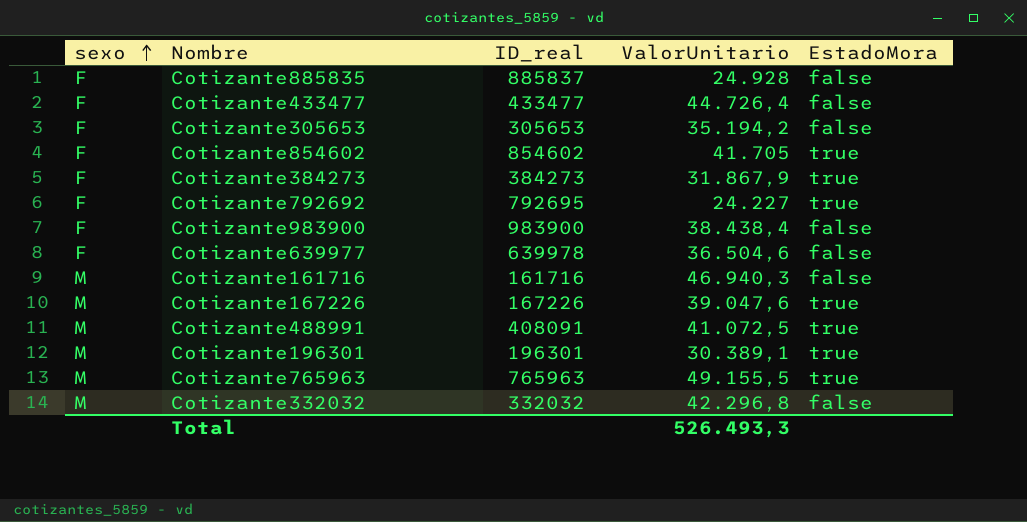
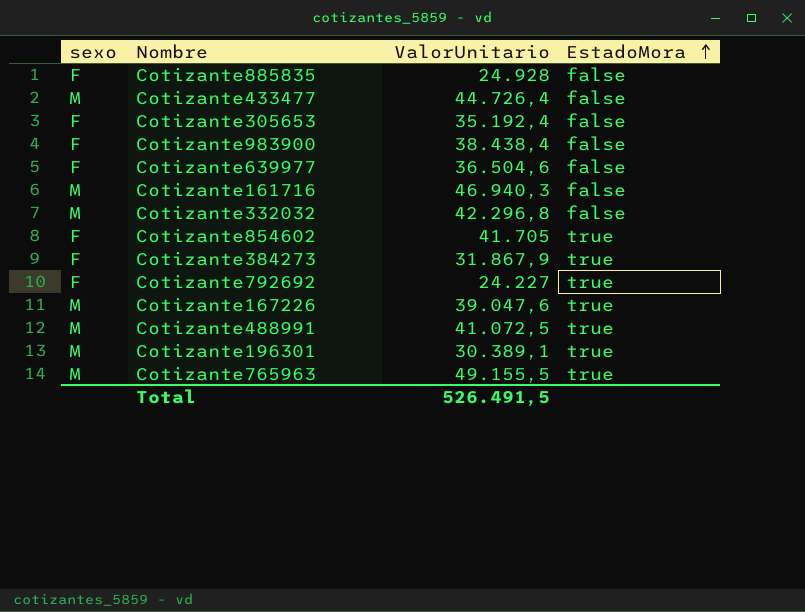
row order: sexo ascending -> EstadoMora ascending
column ID_real | position: 3 -> none
Cotizante433477 | sexo: F -> M
Cotizante305653 | ValorUnitario: 35.194,2 -> 35.192,4
Total | ValorUnitario: 526.493,3 -> 526.491,5

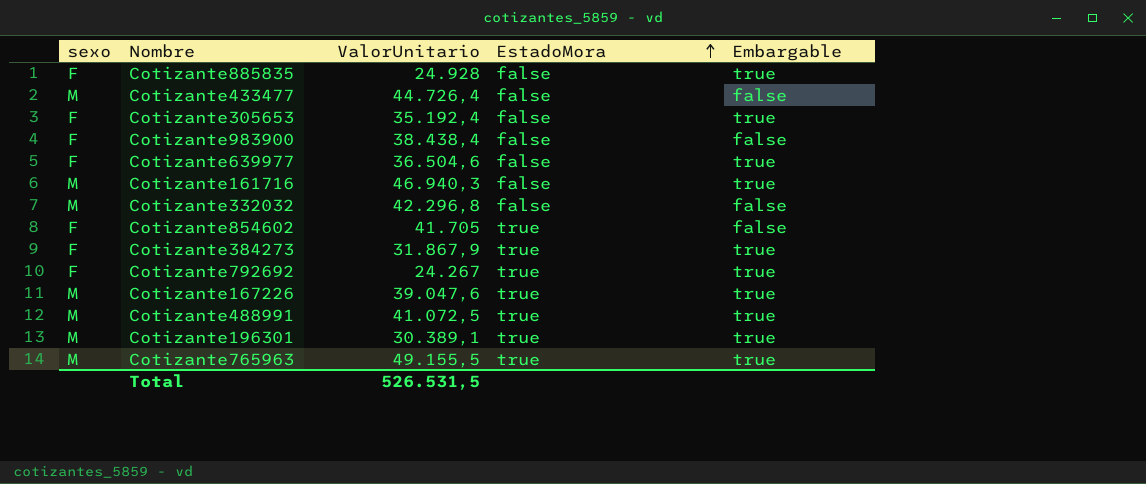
column Embargable | position: none -> 5
Cotizante792692 | ValorUnitario: 24.227 -> 24.267
Total | ValorUnitario: 526.491,5 -> 526.531,5

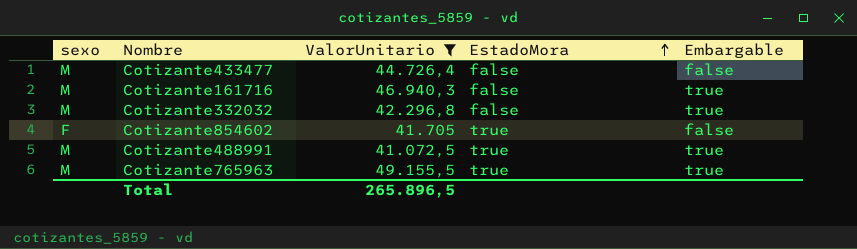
filter: none -> ValorUnitario >= 41.072,5
Cotizante332032 | Embargable: false -> true
Total | ValorUnitario: 526.531,5 -> 265.896,5

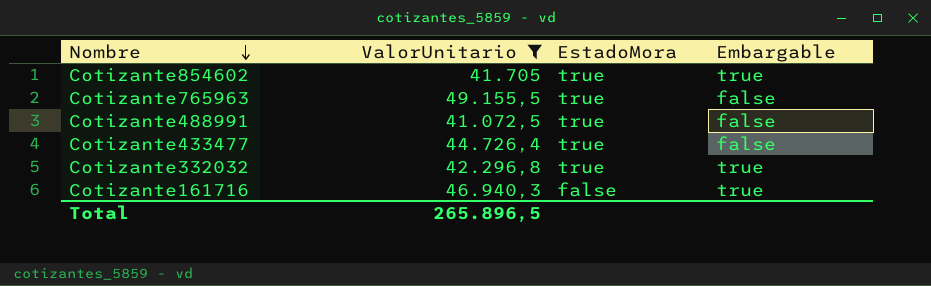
row order: EstadoMora ascending -> Nombre descending
column sexo | position: 1 -> none
Cotizante854602 | Embargable: false -> true
Cotizante765963 | Embargable: true -> false
Cotizante488991 | Embargable: true -> false
Cotizante433477 | EstadoMora: false -> true
Cotizante332032 | EstadoMora: false -> true

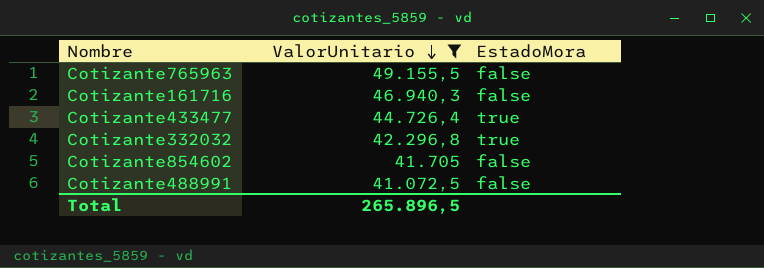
row order: Nombre descending -> ValorUnitario descending
column Embargable | position: 4 -> none
Cotizante765963 | EstadoMora: true -> false
Cotizante854602 | EstadoMora: true -> false
Cotizante488991 | EstadoMora: true -> false

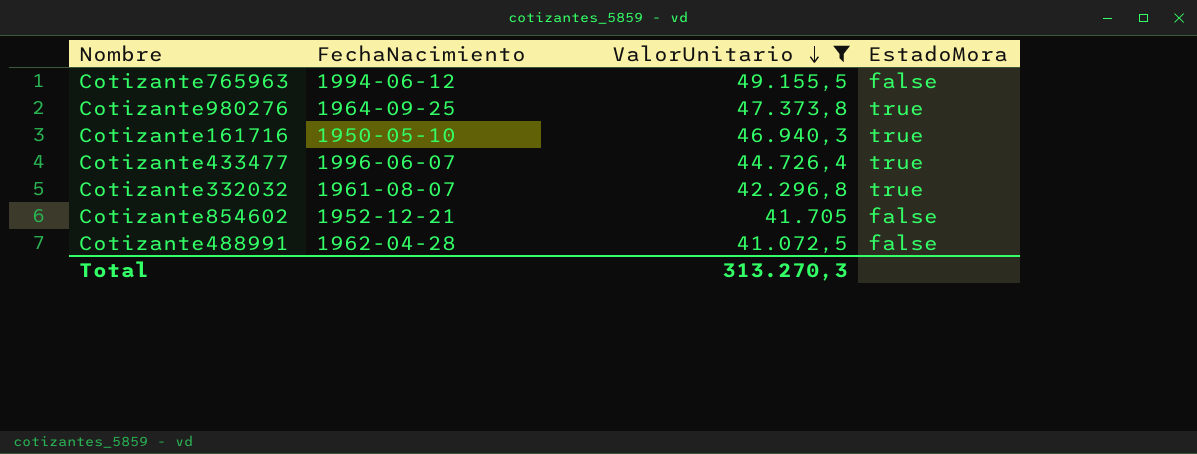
column FechaNacimiento | position: none -> 2
row Cotizante980276: none -> 1964-09-25 | 47.373,8 | true
Cotizante161716 | EstadoMora: false -> true
Total | ValorUnitario: 265.896,5 -> 313.270,3

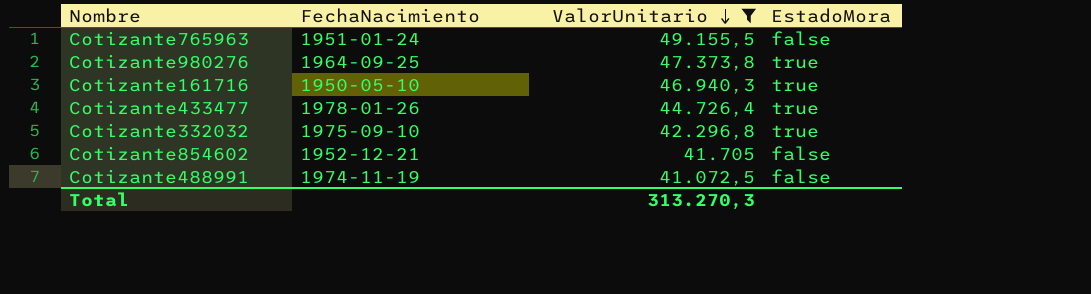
Cotizante765963 | FechaNacimiento: 1994-06-12 -> 1951-01-24
Cotizante433477 | FechaNacimiento: 1996-06-07 -> 1978-01-26
Cotizante332032 | FechaNacimiento: 1961-08-07 -> 1975-09-10
Cotizante488991 | FechaNacimiento: 1962-04-28 -> 1974-11-19

